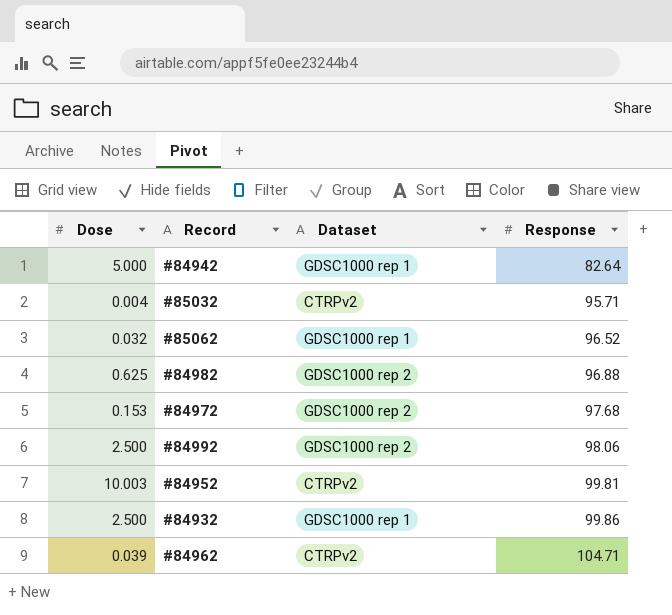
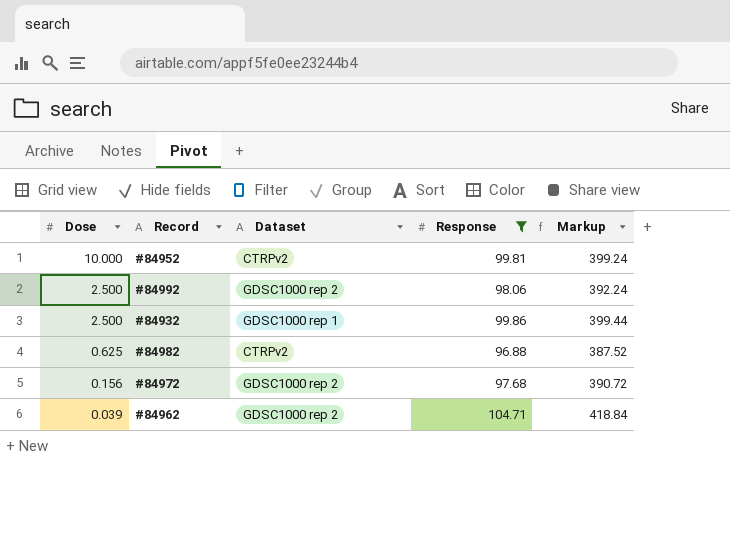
filter: none -> Response >= 96.88
row order: Response ascending -> Dose descending
column Markup | formula: none -> [Response] * 4
#84952 | Dose: 10.003 -> 10.000
#84982 | Dataset: GDSC1000 rep 2 -> CTRPv2
#84972 | Dose: 0.153 -> 0.156
#84962 | Dataset: CTRPv2 -> GDSC1000 rep 2

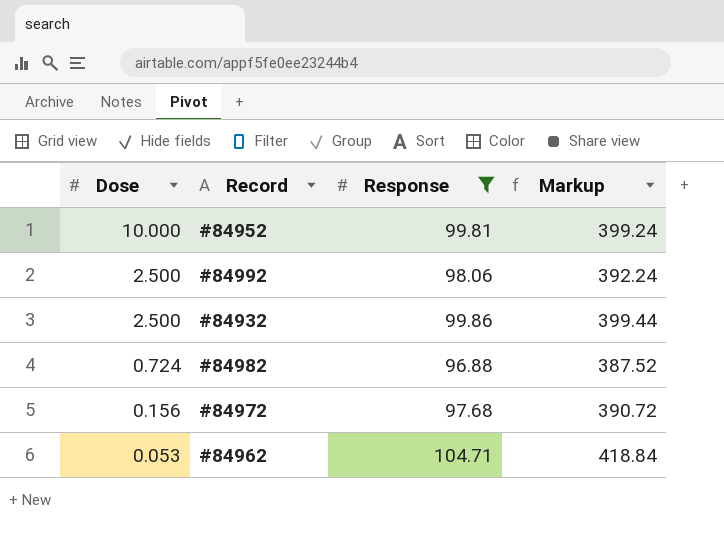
column Dataset | position: 3 -> none
#84982 | Dose: 0.625 -> 0.724
#84962 | Dose: 0.039 -> 0.053

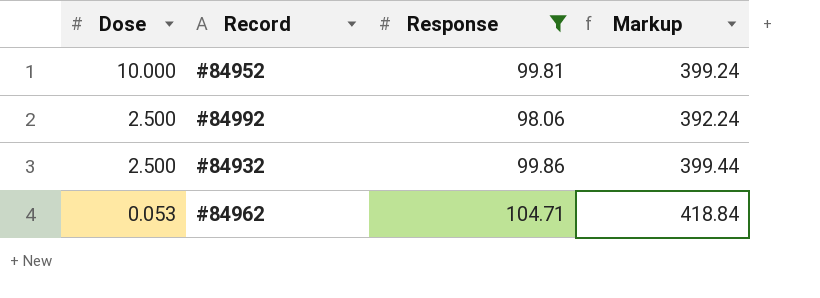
row #84982: 0.724 | 96.88 | 387.52 -> none
row #84972: 0.156 | 97.68 | 390.72 -> none

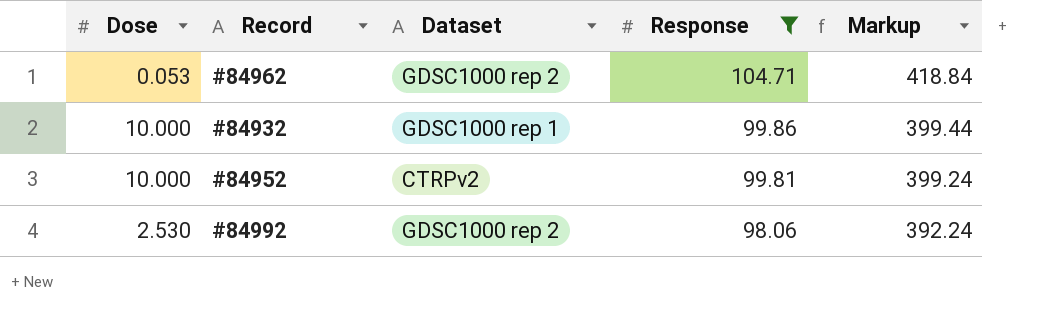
row order: Dose descending -> Response descending
column Dataset | position: none -> 3
#84932 | Dose: 2.500 -> 10.000
#84992 | Dose: 2.500 -> 2.530

